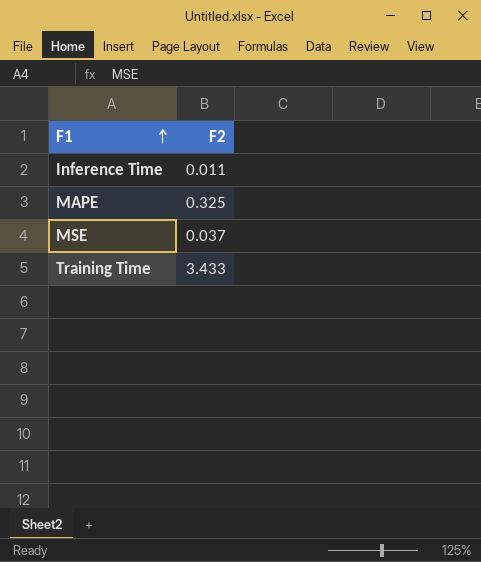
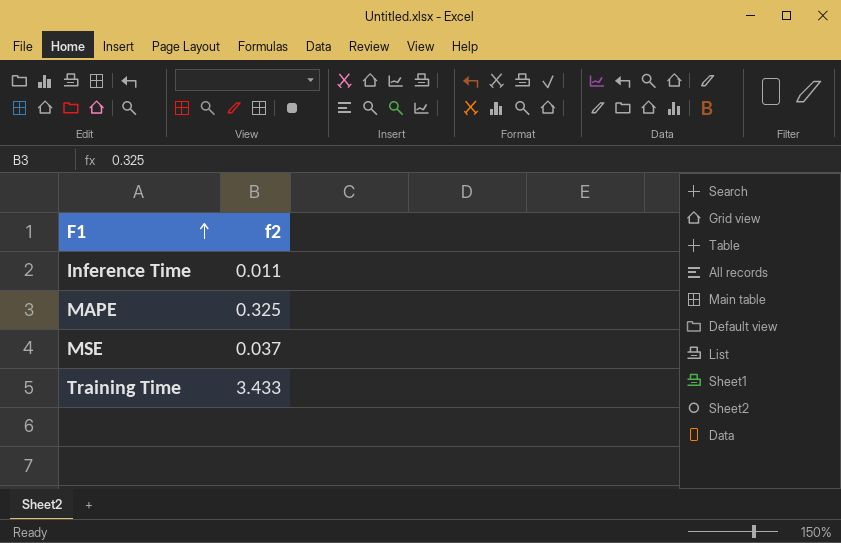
column name: F2 -> f2

